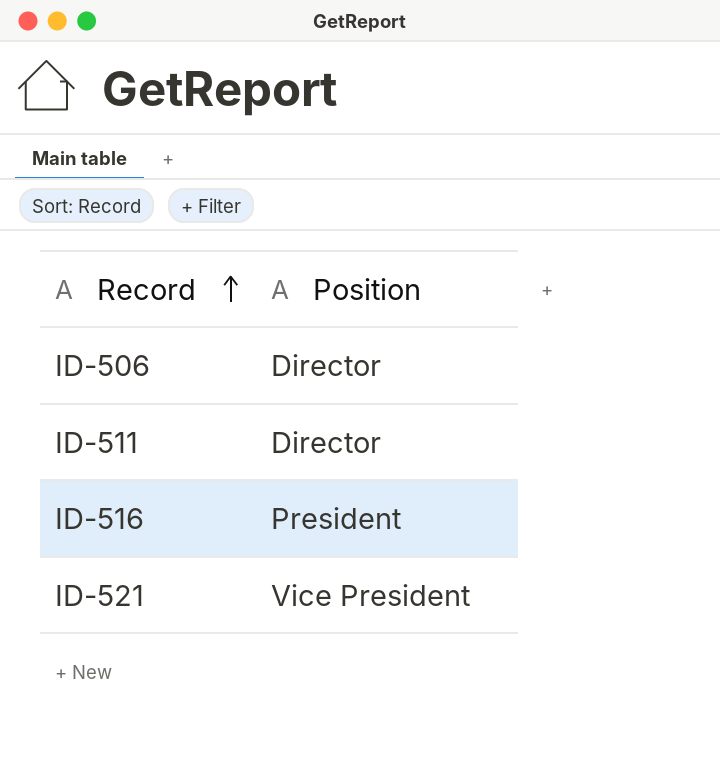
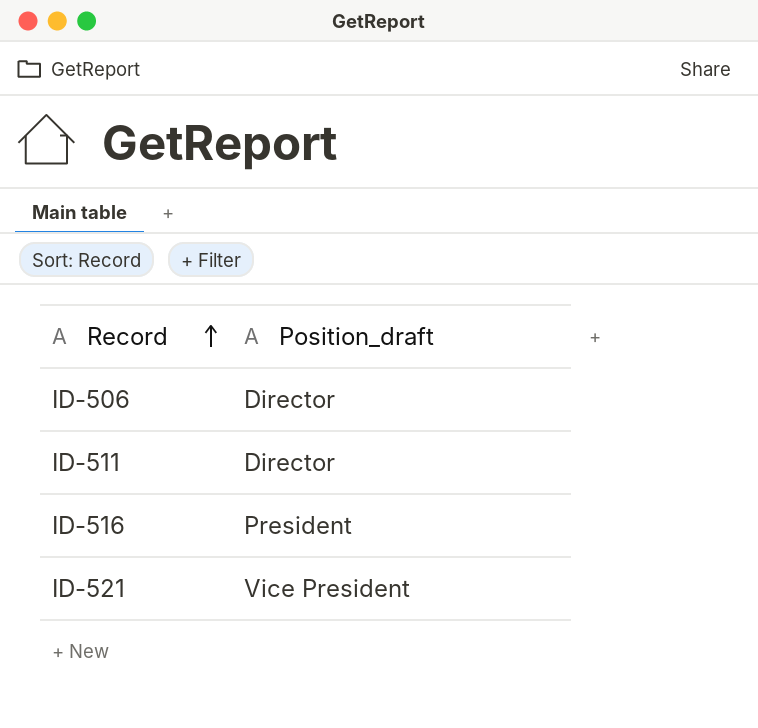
column name: Position -> Position_draft

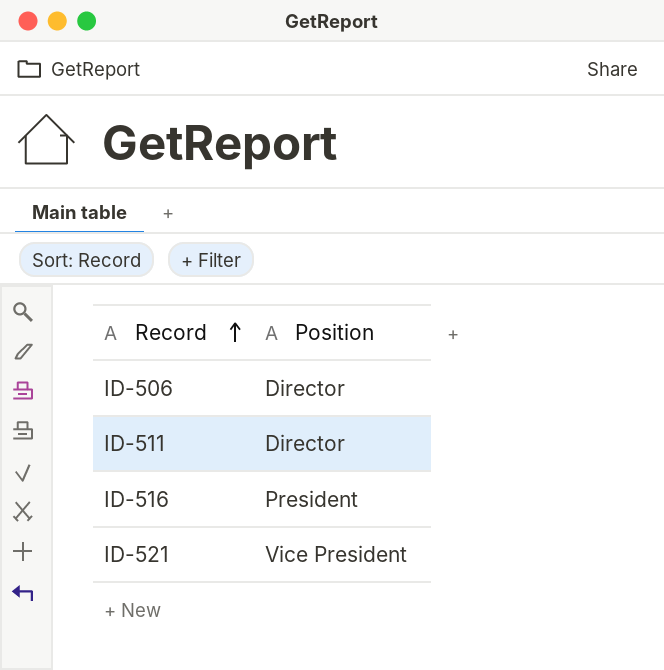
column name: Position_draft -> Position

